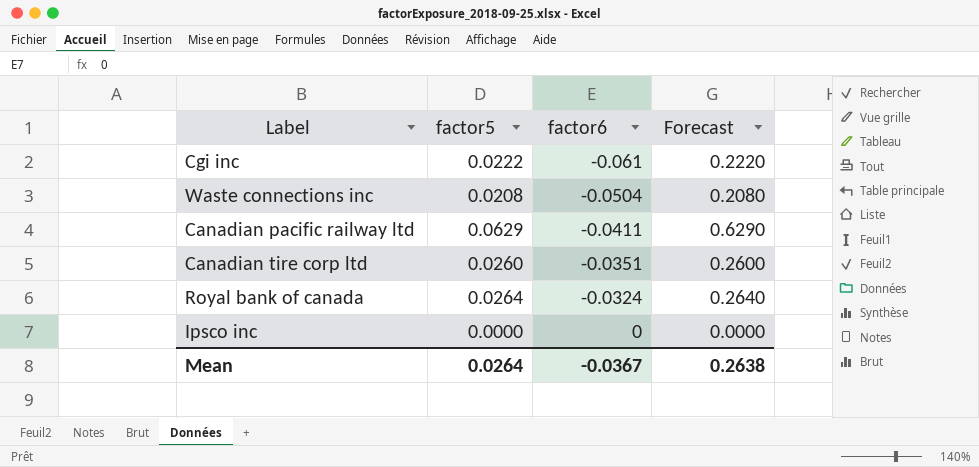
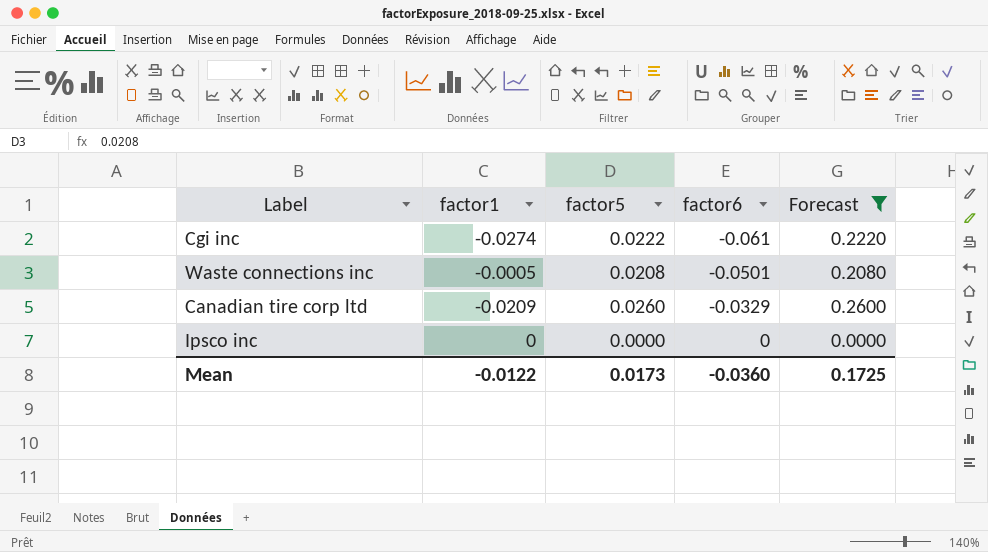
filter: none -> Forecast <= 0.2600
column factor1 | position: none -> 2
Waste connections inc | factor6: -0.0504 -> -0.0501
Canadian tire corp ltd | factor6: -0.0351 -> -0.0329
Mean | factor5: 0.0264 -> 0.0173
Mean | factor6: -0.0367 -> -0.0360
Mean | Forecast: 0.2638 -> 0.1725

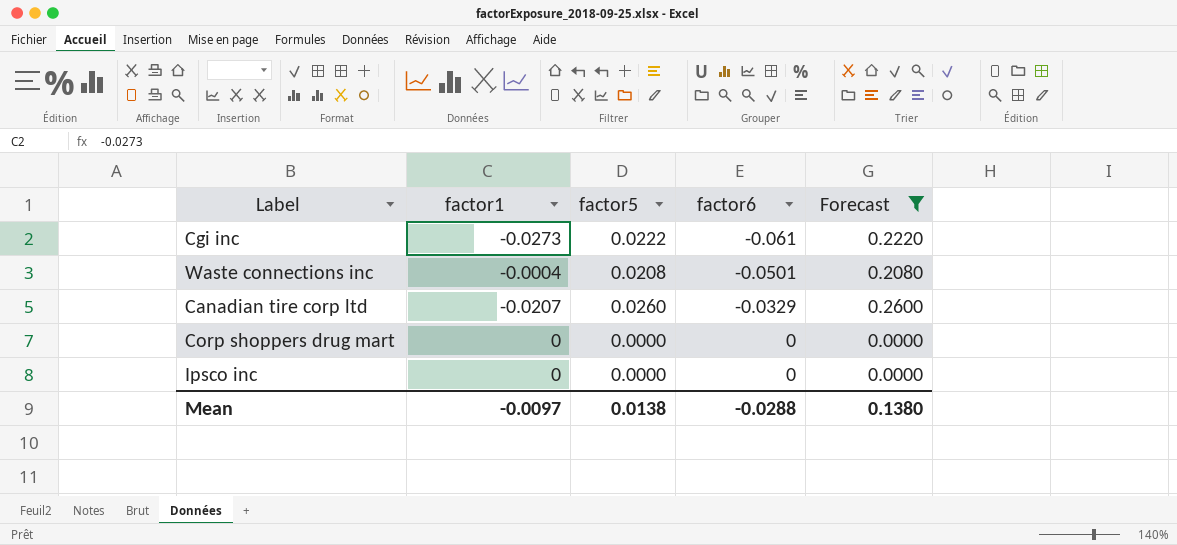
Cgi inc | factor1: -0.0274 -> -0.0273
Waste connections inc | factor1: -0.0005 -> -0.0004
Canadian tire corp ltd | factor1: -0.0209 -> -0.0207
row Corp shoppers drug mart: none -> 0 | 0.0000 | 0 | 0.0000
Mean | factor1: -0.0122 -> -0.0097
Mean | factor5: 0.0173 -> 0.0138
Mean | factor6: -0.0360 -> -0.0288
Mean | Forecast: 0.1725 -> 0.1380

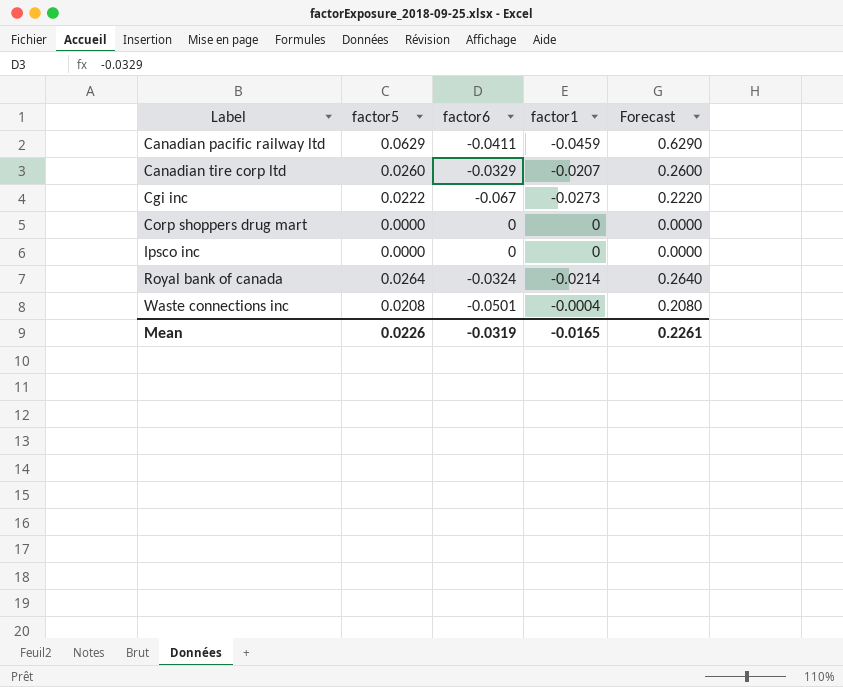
filter: Forecast <= 0.2600 -> none
row order: factor6 ascending -> Label ascending
column factor1 | position: 2 -> 4
Cgi inc | factor6: -0.061 -> -0.067
Mean | factor5: 0.0138 -> 0.0226
Mean | factor6: -0.0288 -> -0.0319
Mean | factor1: -0.0097 -> -0.0165
Mean | Forecast: 0.1380 -> 0.2261

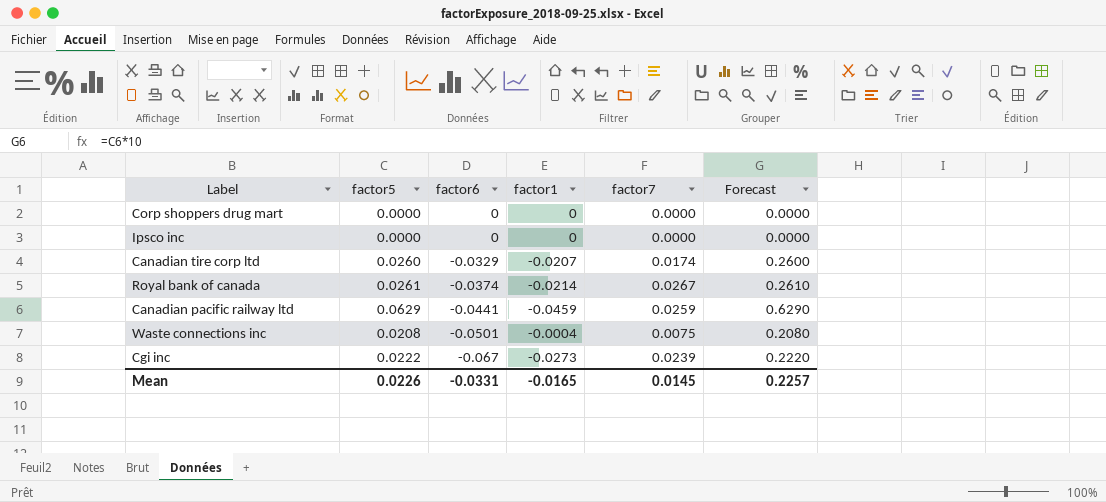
row order: Label ascending -> factor6 descending
column factor7 | position: none -> 5
Royal bank of canada | factor5: 0.0264 -> 0.0261
Royal bank of canada | factor6: -0.0324 -> -0.0374
Royal bank of canada | Forecast: 0.2640 -> 0.2610
Canadian pacific railway ltd | factor6: -0.0411 -> -0.0441
Mean | factor6: -0.0319 -> -0.0331
Mean | Forecast: 0.2261 -> 0.2257

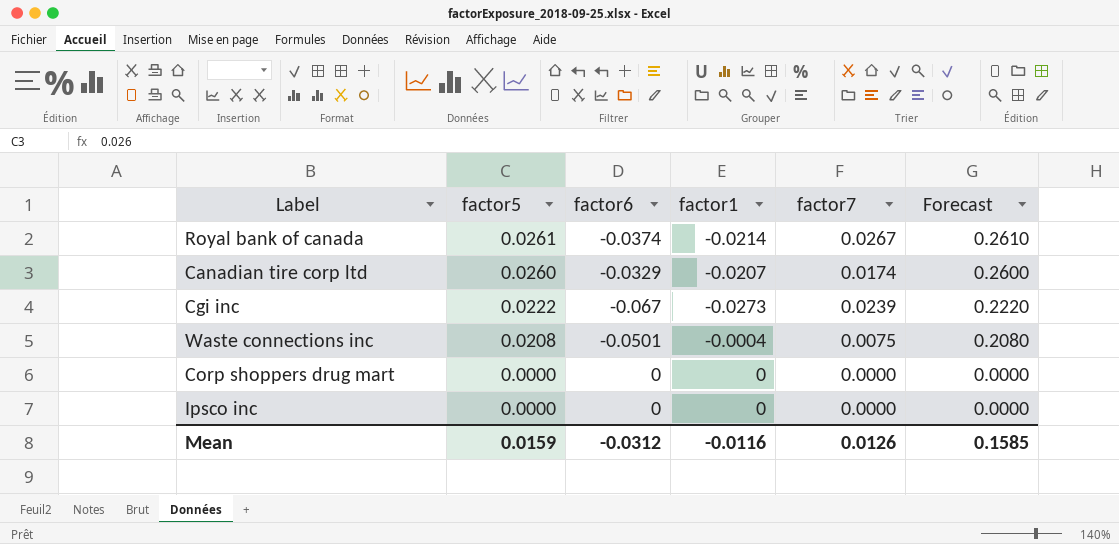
row order: factor6 descending -> factor5 descending
row Canadian pacific railway ltd: 0.0629 | -0.0441 | -0.0459 | 0.0259 | 0.6290 -> none
Mean | factor5: 0.0226 -> 0.0159
Mean | factor6: -0.0331 -> -0.0312
Mean | factor1: -0.0165 -> -0.0116
Mean | factor7: 0.0145 -> 0.0126
Mean | Forecast: 0.2257 -> 0.1585

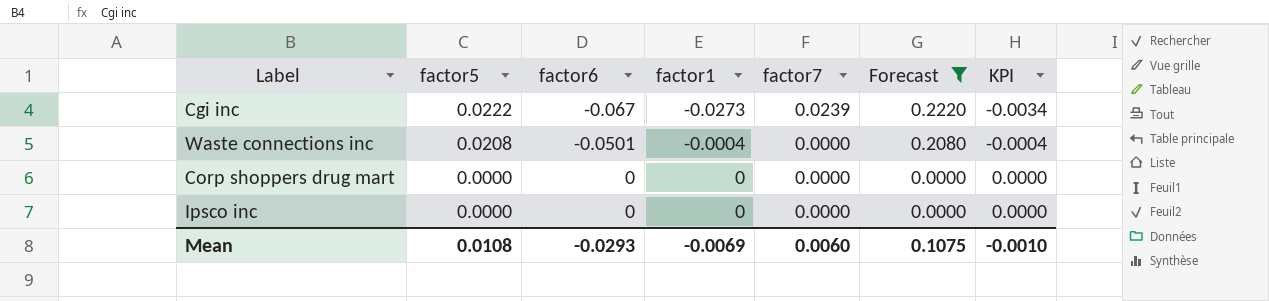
filter: none -> Forecast <= 0.2220
column KPI | formula: none -> [factor1] + [factor7]
Waste connections inc | factor7: 0.0075 -> 0.0000
Mean | factor5: 0.0159 -> 0.0108
Mean | factor6: -0.0312 -> -0.0293
Mean | factor1: -0.0116 -> -0.0069
Mean | factor7: 0.0126 -> 0.0060
Mean | Forecast: 0.1585 -> 0.1075

